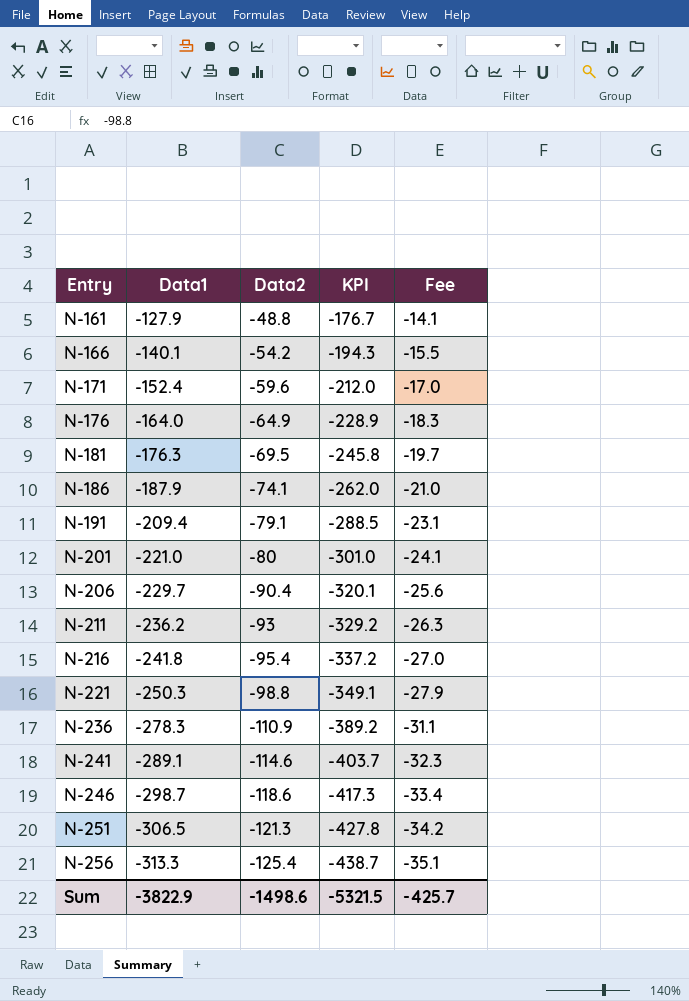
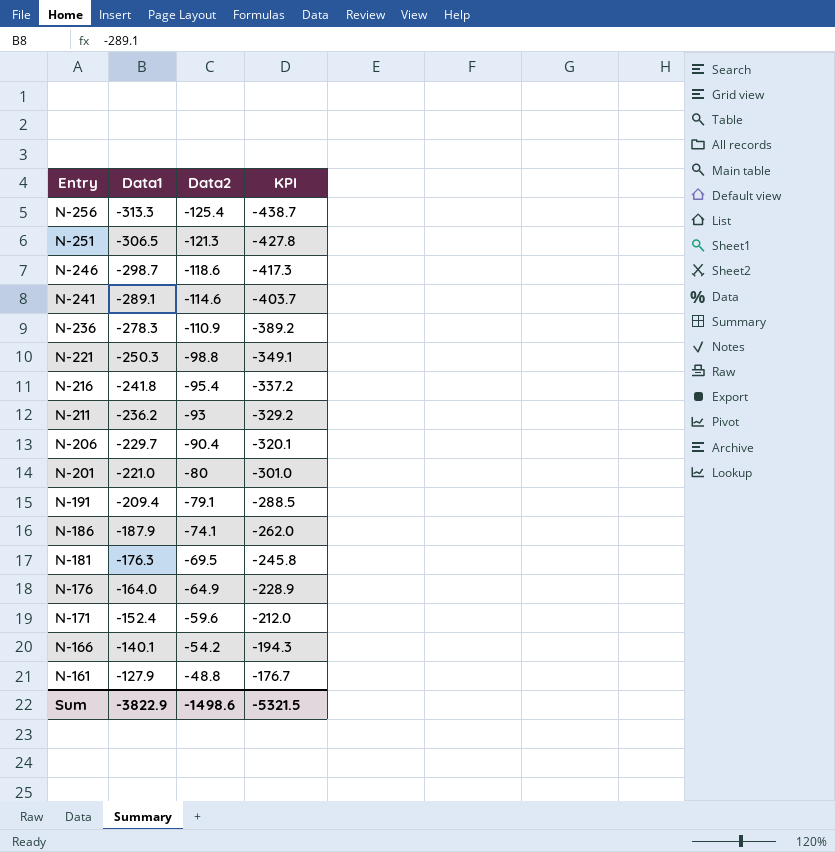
row order: Entry ascending -> Entry descending
column Fee | formula: [KPI] * 0.08 -> none

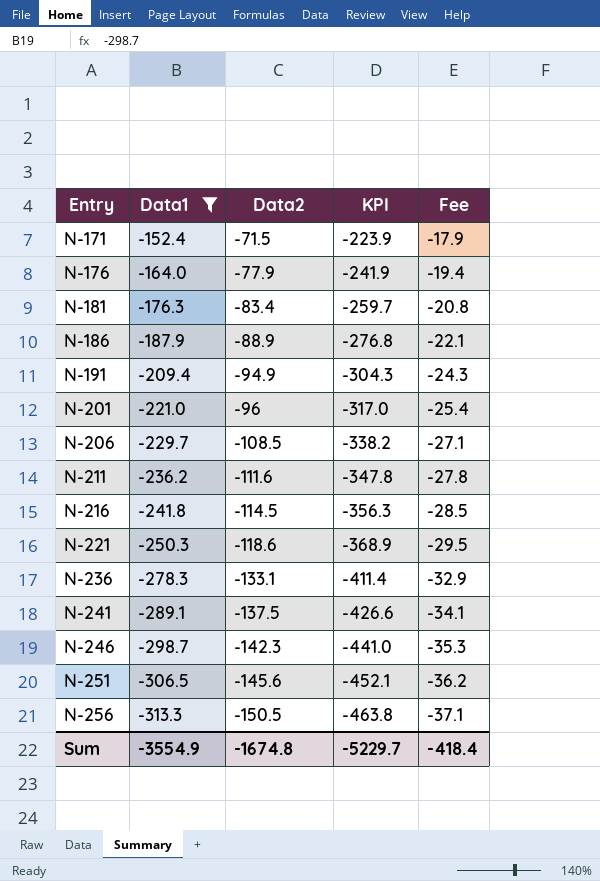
filter: none -> Data1 <= -152.4
row order: Entry descending -> Entry ascending
column Fee | formula: none -> [KPI] * 0.08
N-171 | Data2: -59.6 -> -71.5
N-171 | KPI: -212.0 -> -223.9
N-176 | Data2: -64.9 -> -77.9
N-176 | KPI: -228.9 -> -241.9
N-181 | Data2: -69.5 -> -83.4
N-181 | KPI: -245.8 -> -259.7
N-186 | Data2: -74.1 -> -88.9
N-186 | KPI: -262.0 -> -276.8
N-191 | Data2: -79.1 -> -94.9
N-191 | KPI: -288.5 -> -304.3
N-201 | Data2: -80 -> -96
N-201 | KPI: -301.0 -> -317.0
N-206 | Data2: -90.4 -> -108.5
N-206 | KPI: -320.1 -> -338.2
N-211 | Data2: -93 -> -111.6
N-211 | KPI: -329.2 -> -347.8
N-216 | Data2: -95.4 -> -114.5
N-216 | KPI: -337.2 -> -356.3
N-221 | Data2: -98.8 -> -118.6
N-221 | KPI: -349.1 -> -368.9
N-236 | Data2: -110.9 -> -133.1
N-236 | KPI: -389.2 -> -411.4
N-241 | Data2: -114.6 -> -137.5
N-241 | KPI: -403.7 -> -426.6
N-246 | Data2: -118.6 -> -142.3
N-246 | KPI: -417.3 -> -441.0
N-251 | Data2: -121.3 -> -145.6
N-251 | KPI: -427.8 -> -452.1
N-256 | Data2: -125.4 -> -150.5
N-256 | KPI: -438.7 -> -463.8
Sum | Data1: -3822.9 -> -3554.9
Sum | Data2: -1498.6 -> -1674.8
Sum | KPI: -5321.5 -> -5229.7

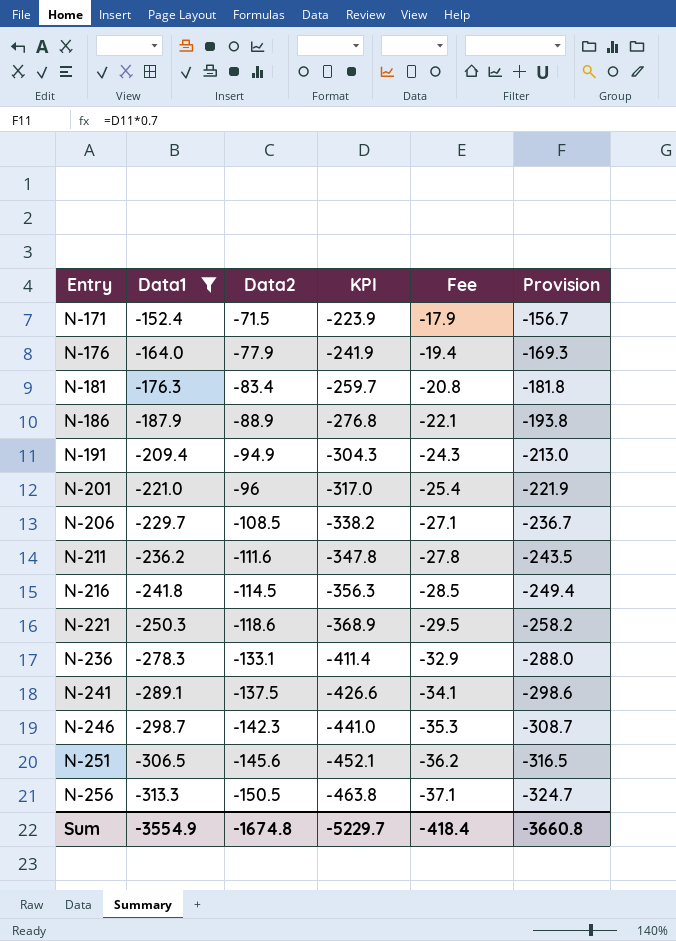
column Provision | formula: none -> [KPI] * 0.7

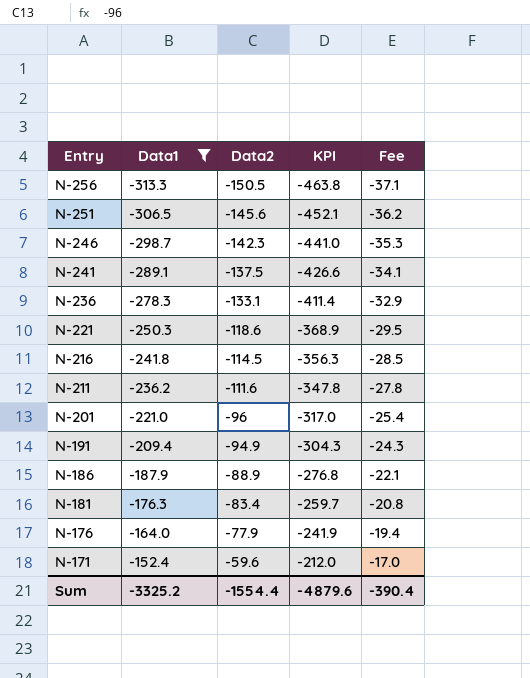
row order: Entry ascending -> Entry descending
column Provision | formula: [KPI] * 0.7 -> none
row N-206: -229.7 | -108.5 | -338.2 | -27.1 | -236.7 -> none
N-171 | Data2: -71.5 -> -59.6
N-171 | KPI: -223.9 -> -212.0
N-171 | Fee: -17.9 -> -17.0
Sum | Data1: -3554.9 -> -3325.2
Sum | Data2: -1674.8 -> -1554.4
Sum | KPI: -5229.7 -> -4879.6
Sum | Fee: -418.4 -> -390.4

